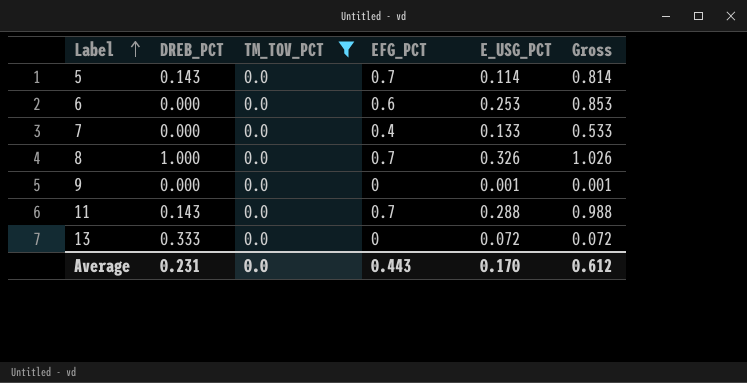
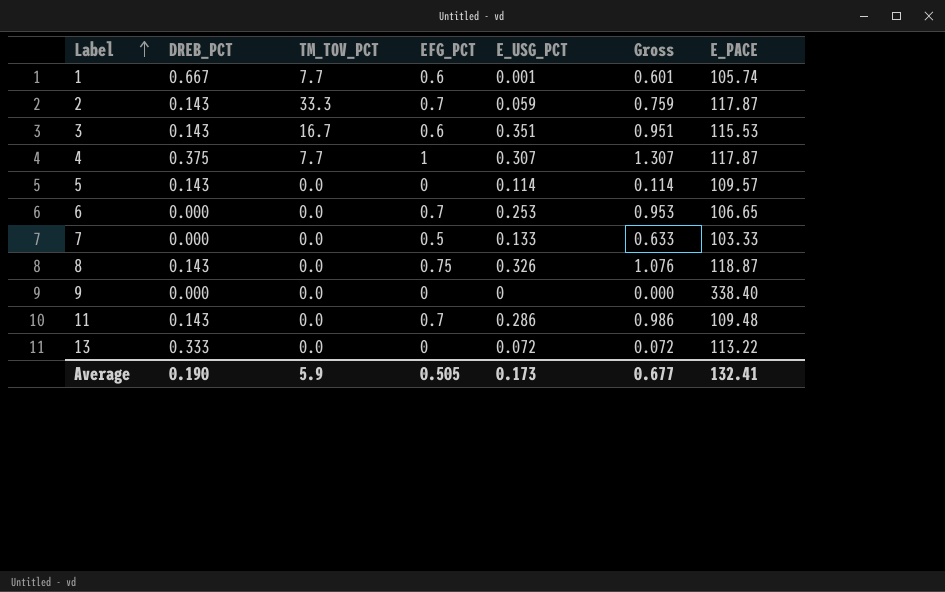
filter: TM_TOV_PCT = 0.0 -> none
column E_PACE | position: none -> 7
5 | EFG_PCT: 0.7 -> 0
5 | Gross: 0.814 -> 0.114
6 | EFG_PCT: 0.6 -> 0.7
6 | Gross: 0.853 -> 0.953
7 | EFG_PCT: 0.4 -> 0.5
7 | Gross: 0.533 -> 0.633
8 | DREB_PCT: 1.000 -> 0.143
8 | EFG_PCT: 0.7 -> 0.75
8 | Gross: 1.026 -> 1.076
9 | E_USG_PCT: 0.001 -> 0
9 | Gross: 0.001 -> 0.000
11 | E_USG_PCT: 0.288 -> 0.286
11 | Gross: 0.988 -> 0.986
Average | DREB_PCT: 0.231 -> 0.190
Average | TM_TOV_PCT: 0.0 -> 5.9
Average | EFG_PCT: 0.443 -> 0.505
Average | E_USG_PCT: 0.170 -> 0.173
Average | Gross: 0.612 -> 0.677

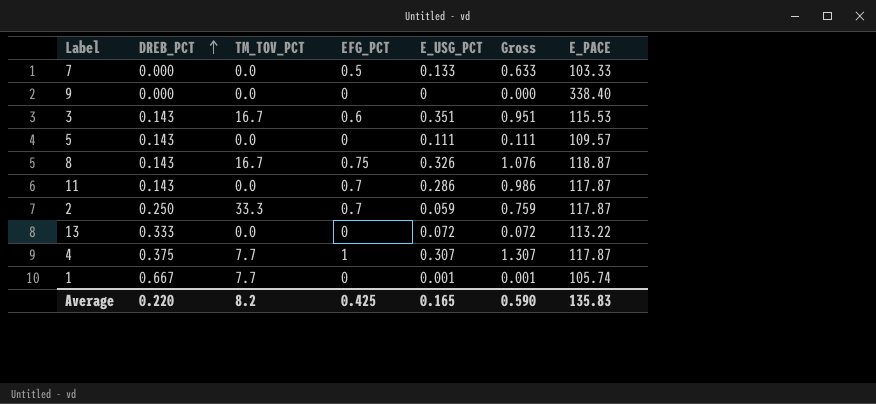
row order: Label ascending -> DREB_PCT ascending
row 6: 0.000 | 0.0 | 0.7 | 0.253 | 0.953 | 106.65 -> none
5 | E_USG_PCT: 0.114 -> 0.111
5 | Gross: 0.114 -> 0.111
8 | TM_TOV_PCT: 0.0 -> 16.7
11 | E_PACE: 109.48 -> 117.87
2 | DREB_PCT: 0.143 -> 0.250
1 | EFG_PCT: 0.6 -> 0
1 | Gross: 0.601 -> 0.001
Average | DREB_PCT: 0.190 -> 0.220
Average | TM_TOV_PCT: 5.9 -> 8.2
Average | EFG_PCT: 0.505 -> 0.425
Average | E_USG_PCT: 0.173 -> 0.165
Average | Gross: 0.677 -> 0.590
Average | E_PACE: 132.41 -> 135.83

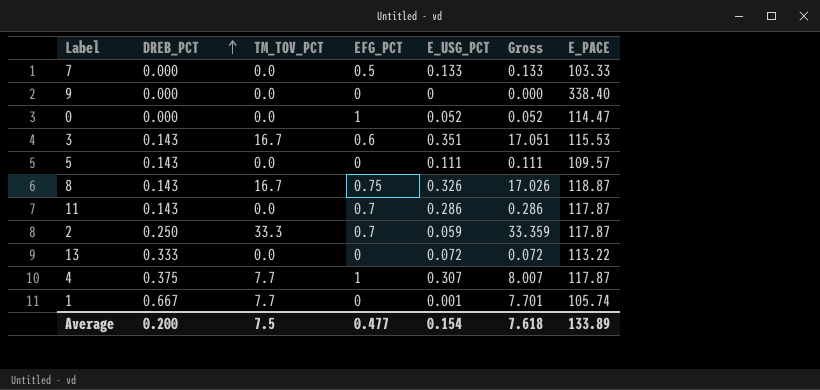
column Gross | formula: [EFG_PCT] + [E_USG_PCT] -> [TM_TOV_PCT] + [E_USG_PCT]
row 0: none -> 0.000 | 0.0 | 1 | 0.052 | 0.052 | 114.47
Average | DREB_PCT: 0.220 -> 0.200
Average | TM_TOV_PCT: 8.2 -> 7.5
Average | EFG_PCT: 0.425 -> 0.477
Average | E_USG_PCT: 0.165 -> 0.154
Average | Gross: 0.590 -> 7.618
Average | E_PACE: 135.83 -> 133.89

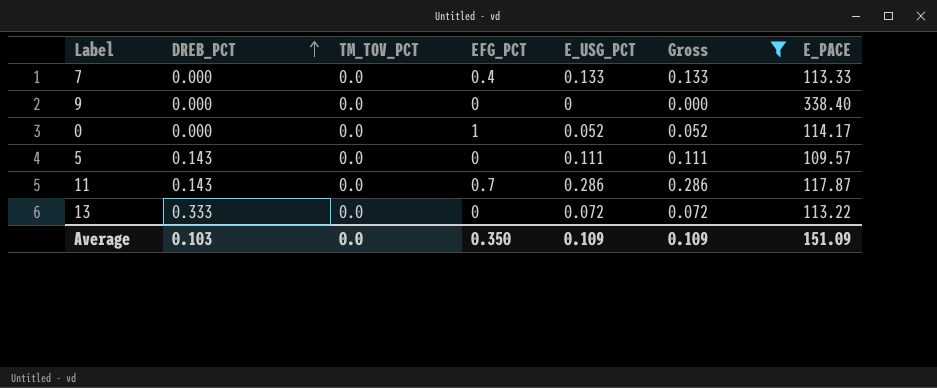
filter: none -> Gross <= 0.286
7 | EFG_PCT: 0.5 -> 0.4
7 | E_PACE: 103.33 -> 113.33
0 | E_PACE: 114.47 -> 114.17
Average | DREB_PCT: 0.200 -> 0.103
Average | TM_TOV_PCT: 7.5 -> 0.0
Average | EFG_PCT: 0.477 -> 0.350
Average | E_USG_PCT: 0.154 -> 0.109
Average | Gross: 7.618 -> 0.109
Average | E_PACE: 133.89 -> 151.09

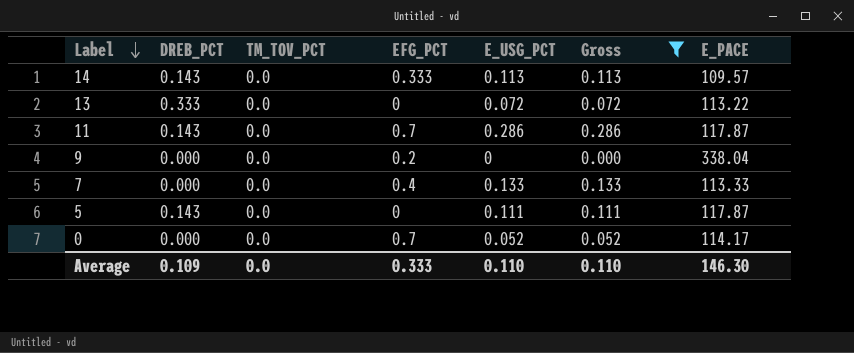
row order: DREB_PCT ascending -> Label descending
row 14: none -> 0.143 | 0.0 | 0.333 | 0.113 | 0.113 | 109.57
9 | EFG_PCT: 0 -> 0.2
9 | E_PACE: 338.40 -> 338.04
5 | E_PACE: 109.57 -> 117.87
0 | EFG_PCT: 1 -> 0.7
Average | DREB_PCT: 0.103 -> 0.109
Average | EFG_PCT: 0.350 -> 0.333
Average | E_USG_PCT: 0.109 -> 0.110
Average | Gross: 0.109 -> 0.110
Average | E_PACE: 151.09 -> 146.30

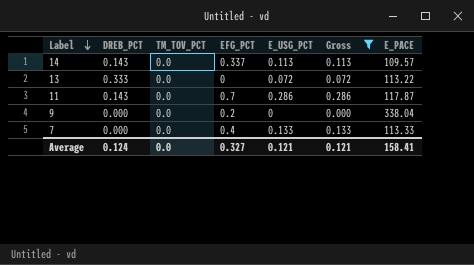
row 5: 0.143 | 0.0 | 0 | 0.111 | 0.111 | 117.87 -> none
row 0: 0.000 | 0.0 | 0.7 | 0.052 | 0.052 | 114.17 -> none
14 | EFG_PCT: 0.333 -> 0.337
Average | DREB_PCT: 0.109 -> 0.124
Average | EFG_PCT: 0.333 -> 0.327
Average | E_USG_PCT: 0.110 -> 0.121
Average | Gross: 0.110 -> 0.121
Average | E_PACE: 146.30 -> 158.41

